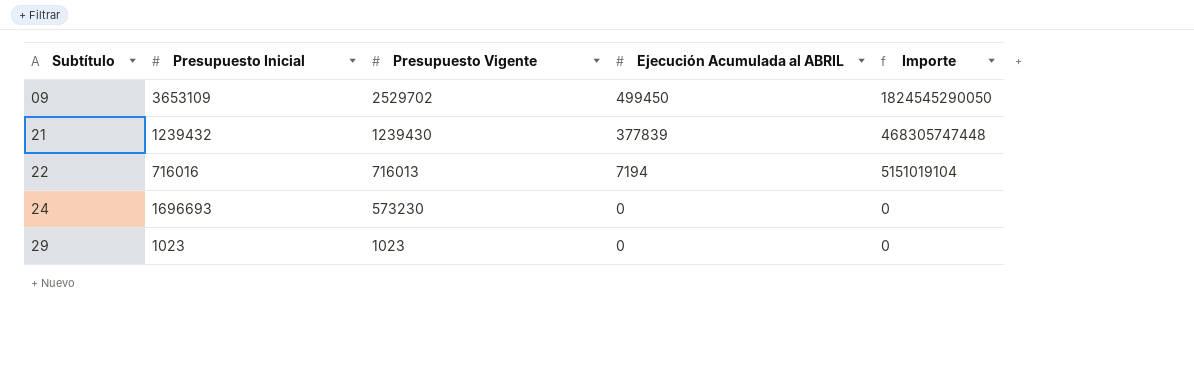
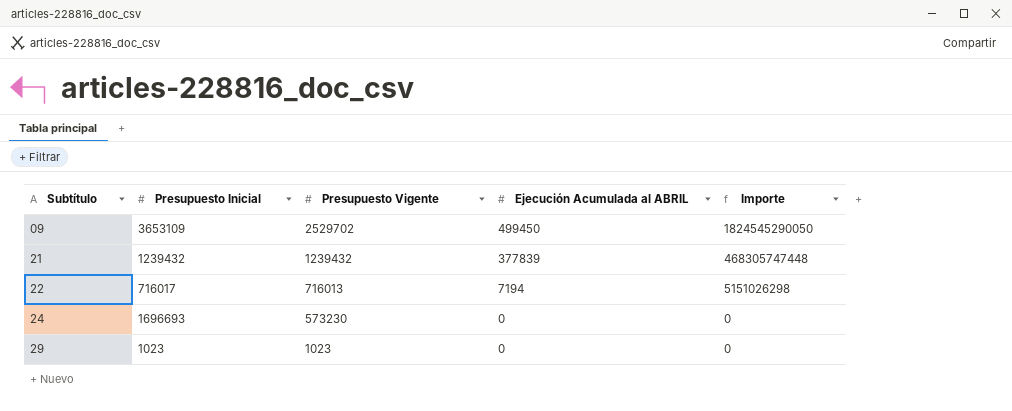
21 | Presupuesto Vigente: 1239430 -> 1239432
22 | Presupuesto Inicial: 716016 -> 716017
22 | Importe: 5151019104 -> 5151026298

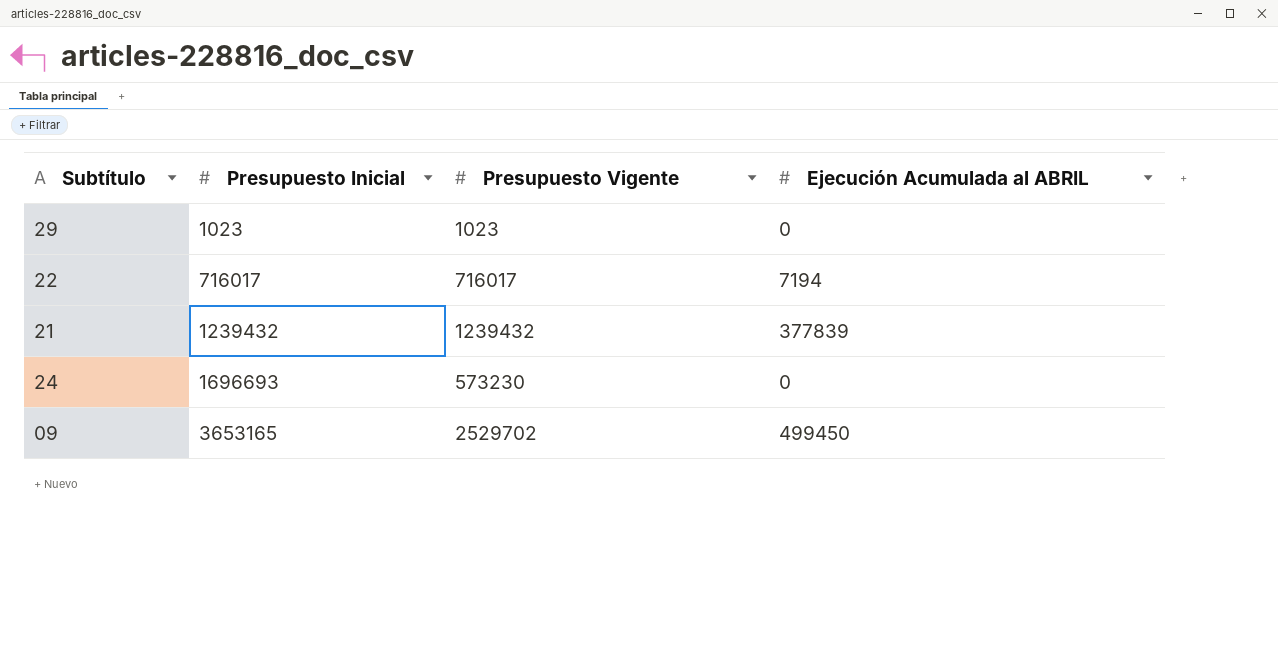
row order: Subtítulo ascending -> Presupuesto Inicial ascending
column Importe | formula: [Presupuesto Inicial] * [Ejecución Acumulada al ABRIL] -> none
22 | Presupuesto Vigente: 716013 -> 716017
09 | Presupuesto Inicial: 3653109 -> 3653165

